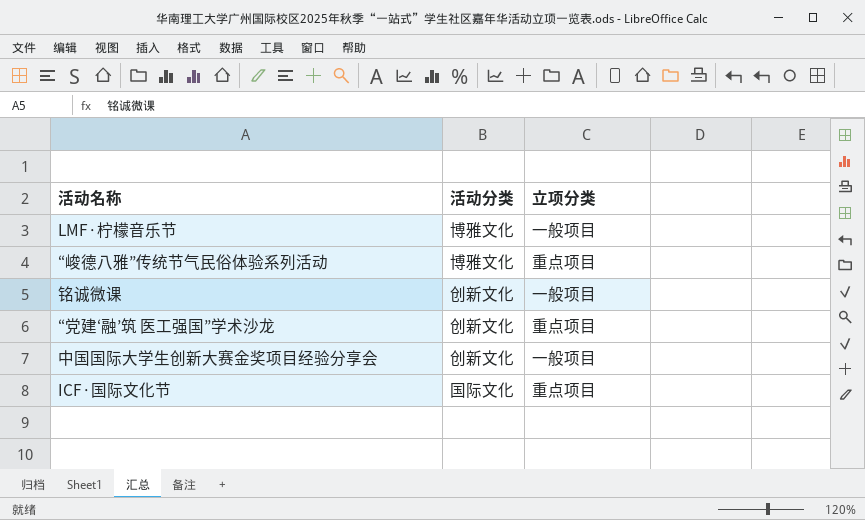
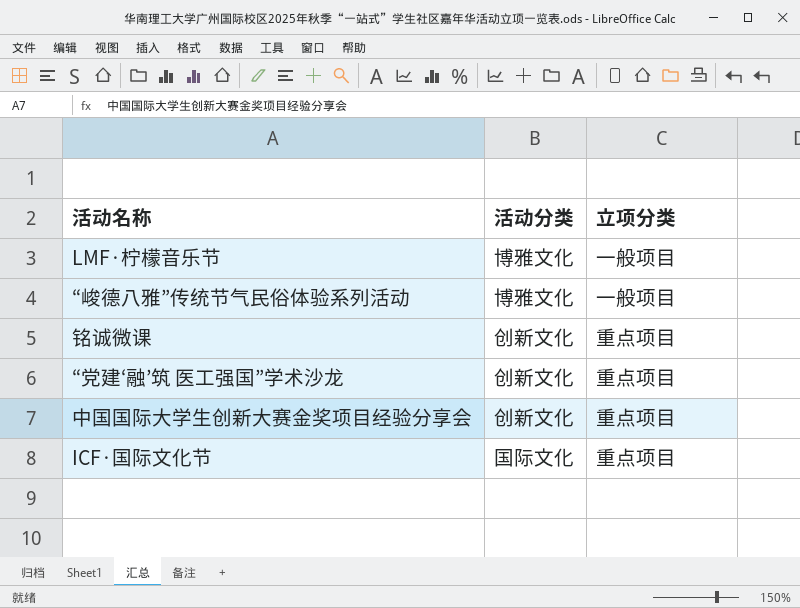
“峻德八雅”传统节气民俗体验系列活动 | 立项分类: 重点项目 -> 一般项目
铭诚微课 | 立项分类: 一般项目 -> 重点项目
中国国际大学生创新大赛金奖项目经验分享会 | 立项分类: 一般项目 -> 重点项目

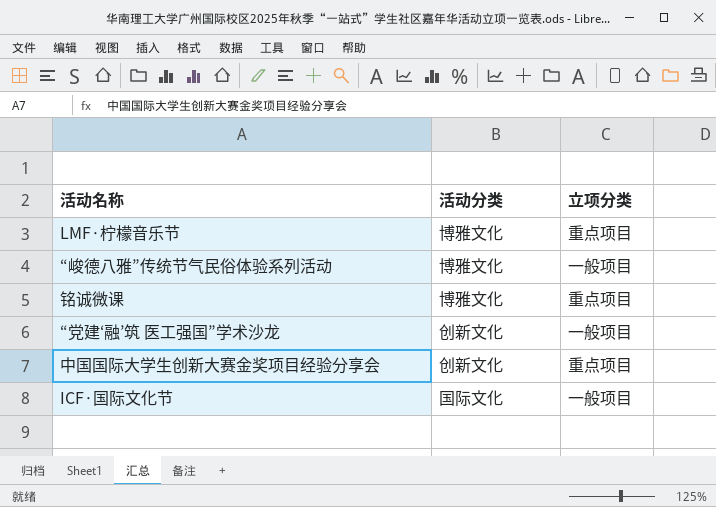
LMF·柠檬音乐节 | 立项分类: 一般项目 -> 重点项目
铭诚微课 | 活动分类: 创新文化 -> 博雅文化
“党建‘融’筑 医工强国”学术沙龙 | 立项分类: 重点项目 -> 一般项目
ICF·国际文化节 | 立项分类: 重点项目 -> 一般项目

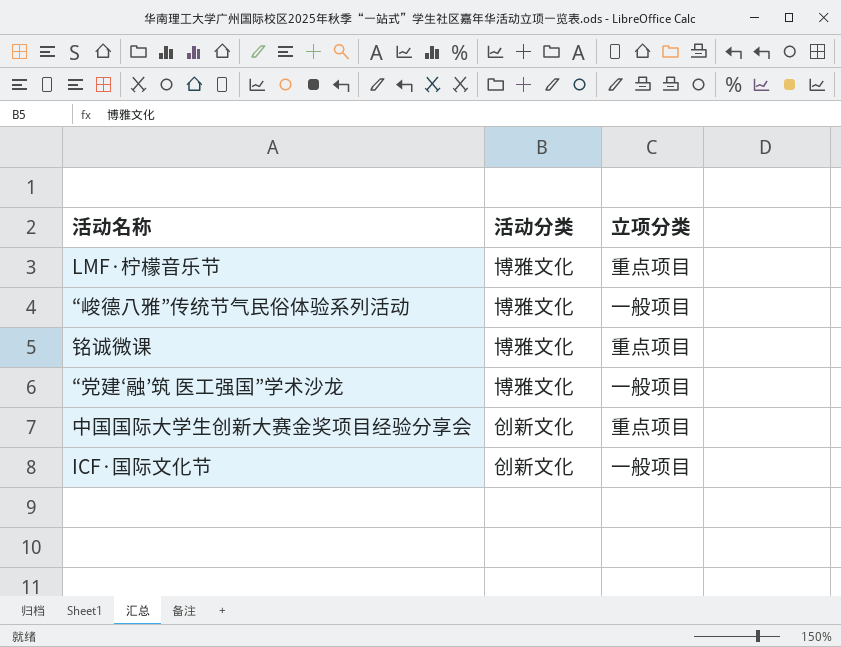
“党建‘融’筑 医工强国”学术沙龙 | 活动分类: 创新文化 -> 博雅文化
ICF·国际文化节 | 活动分类: 国际文化 -> 创新文化

